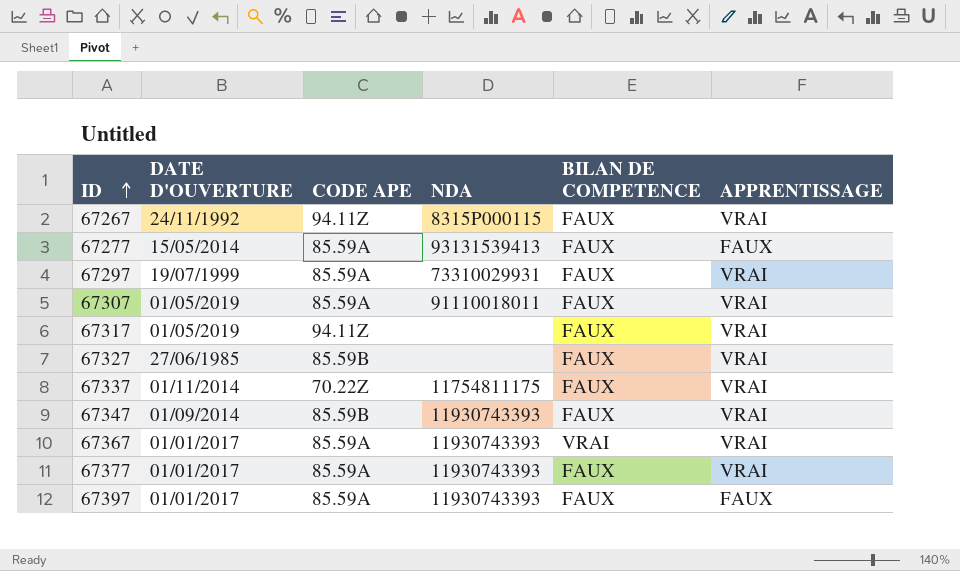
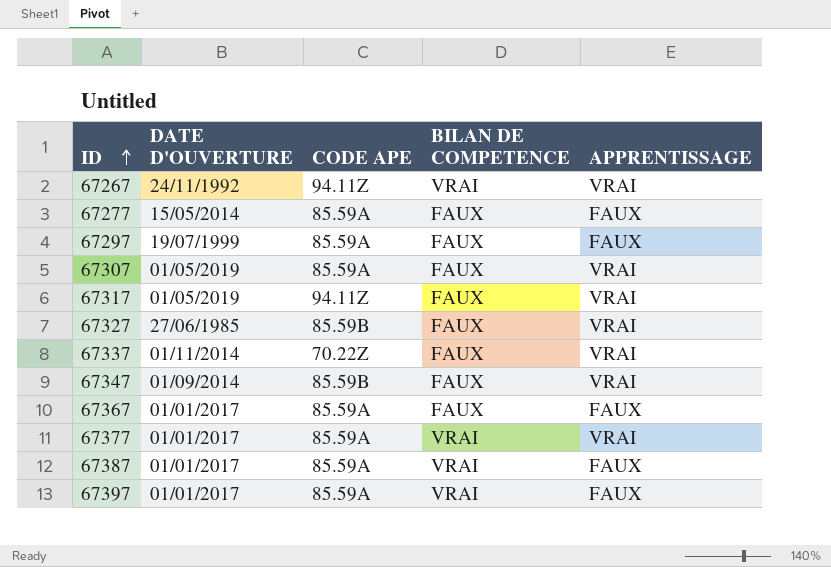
column NDA | position: 4 -> none
67267 | BILAN DE COMPETENCE: FAUX -> VRAI
67297 | APPRENTISSAGE: VRAI -> FAUX
67367 | BILAN DE COMPETENCE: VRAI -> FAUX
67367 | APPRENTISSAGE: VRAI -> FAUX
67377 | BILAN DE COMPETENCE: FAUX -> VRAI
row 67387: none -> 01/01/2017 | 85.59A | VRAI | FAUX
67397 | BILAN DE COMPETENCE: FAUX -> VRAI

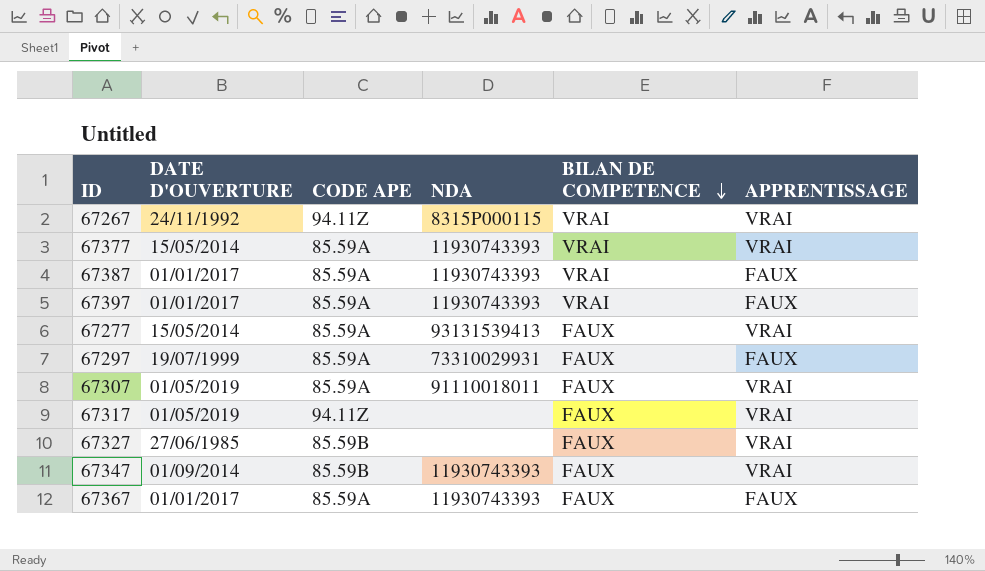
row order: ID ascending -> BILAN DE COMPETENCE descending
column NDA | position: none -> 4
row 67337: 01/11/2014 | 70.22Z | FAUX | VRAI -> none
67377 | DATE D'OUVERTURE: 01/01/2017 -> 15/05/2014
67277 | APPRENTISSAGE: FAUX -> VRAI

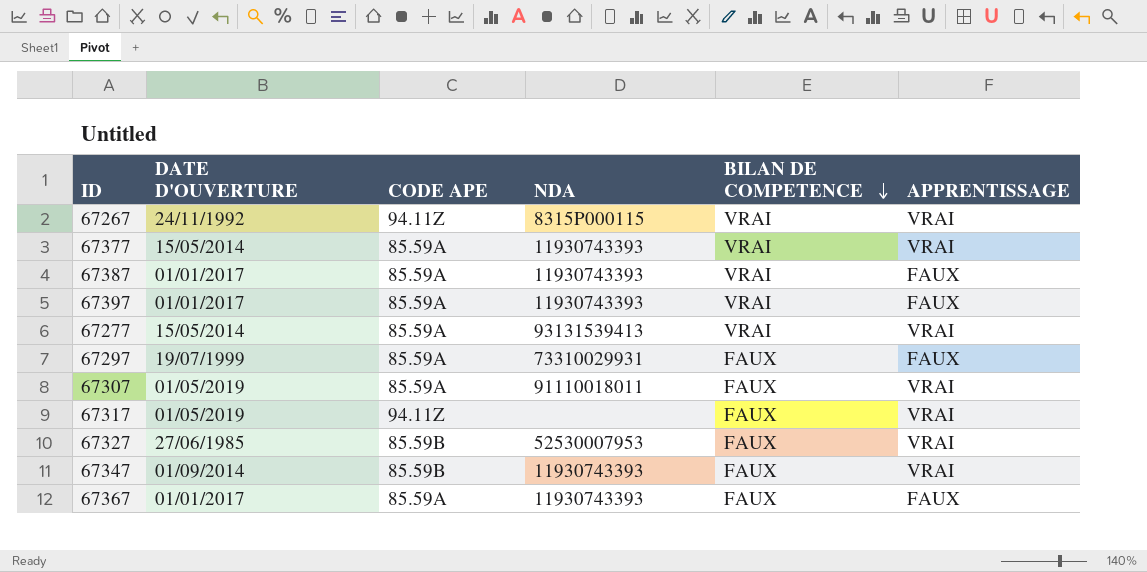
67277 | BILAN DE COMPETENCE: FAUX -> VRAI
67327 | NDA: none -> 52530007953

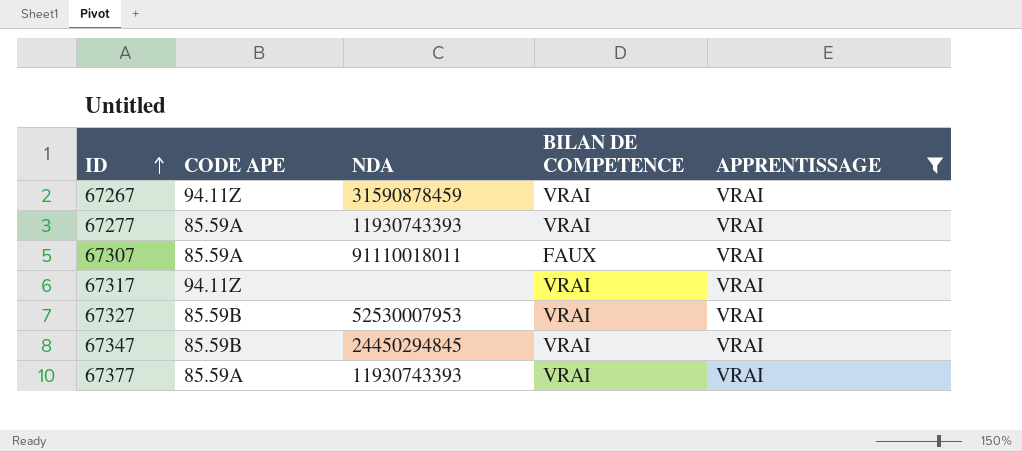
filter: none -> APPRENTISSAGE = VRAI
row order: BILAN DE COMPETENCE descending -> ID ascending
column DATE D'OUVERTURE | position: 2 -> none
67267 | NDA: 8315P000115 -> 31590878459
67277 | NDA: 93131539413 -> 11930743393
67317 | BILAN DE COMPETENCE: FAUX -> VRAI
67327 | BILAN DE COMPETENCE: FAUX -> VRAI
67347 | NDA: 11930743393 -> 24450294845
67347 | BILAN DE COMPETENCE: FAUX -> VRAI

